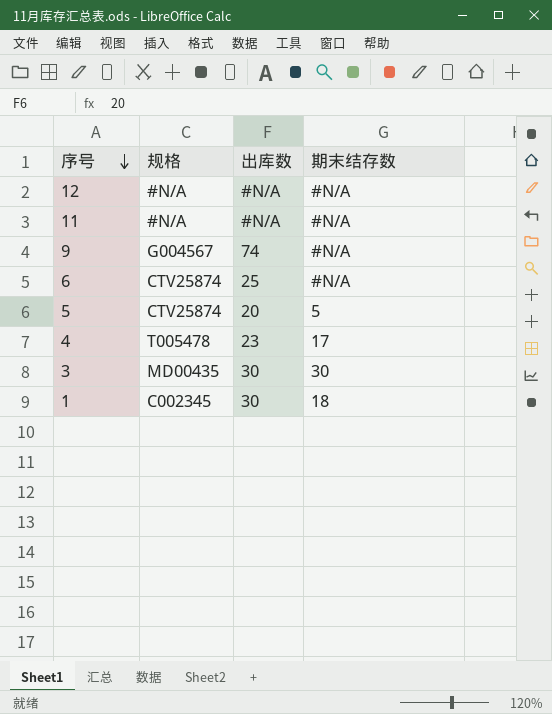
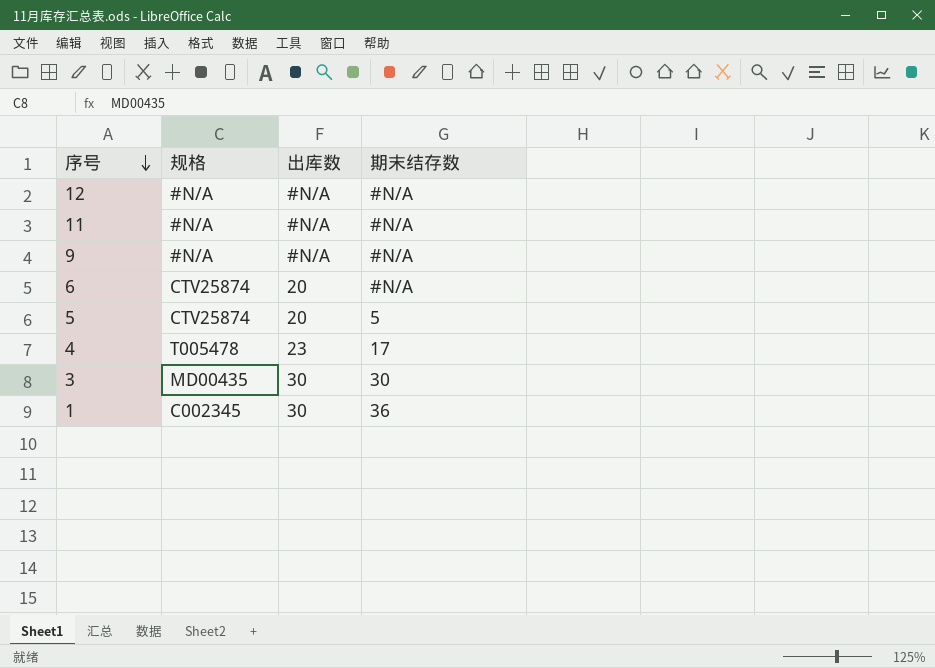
9 | 规格: G004567 -> #N/A
9 | 出库数: 74 -> #N/A
6 | 出库数: 25 -> 20
1 | 期末结存数: 18 -> 36

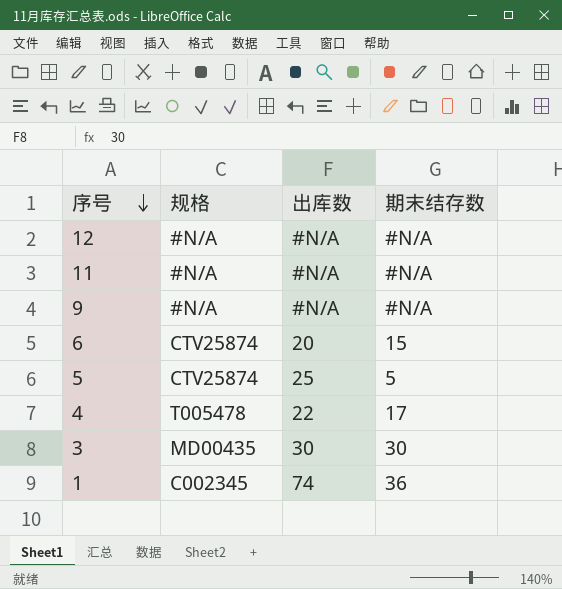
6 | 期末结存数: #N/A -> 15
5 | 出库数: 20 -> 25
4 | 出库数: 23 -> 22
1 | 出库数: 30 -> 74

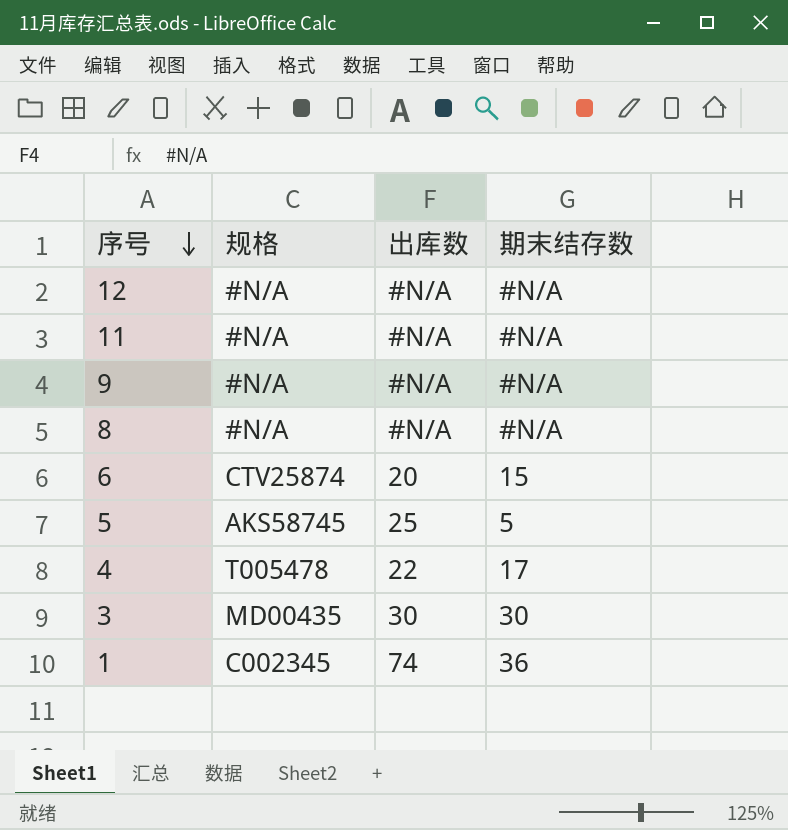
row 8: none -> #N/A | #N/A | #N/A
5 | 规格: CTV25874 -> AKS58745

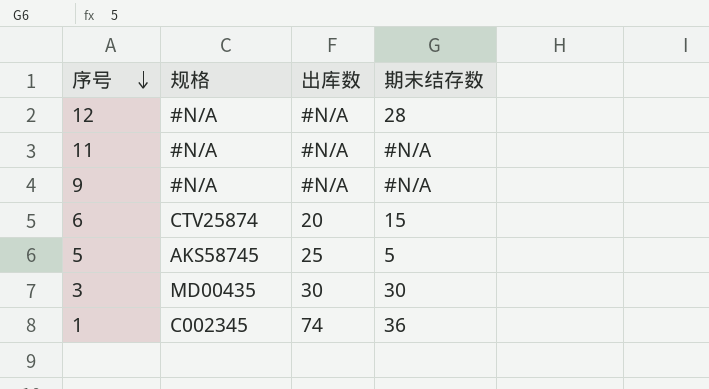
row 8: #N/A | #N/A | #N/A -> none
row 4: T005478 | 22 | 17 -> none
12 | 期末结存数: #N/A -> 28

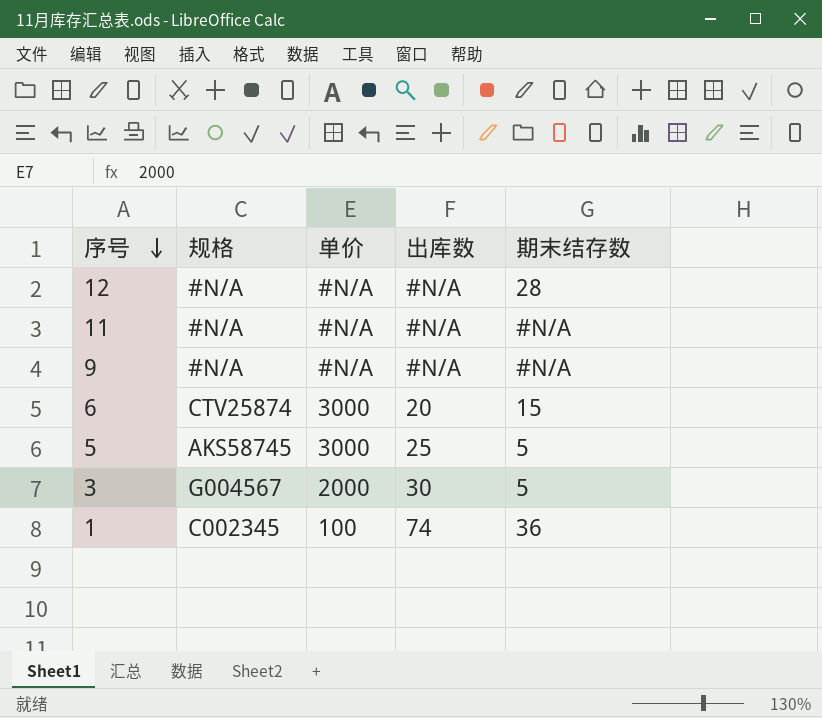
column 单价 | position: none -> 3
3 | 规格: MD00435 -> G004567
3 | 期末结存数: 30 -> 5

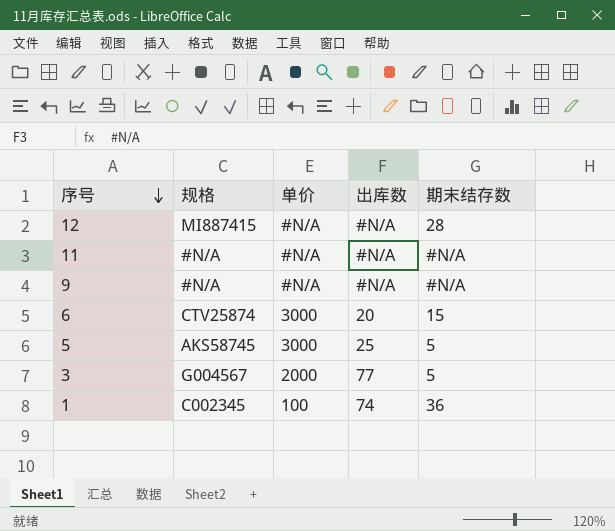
12 | 规格: #N/A -> MI887415
3 | 出库数: 30 -> 77

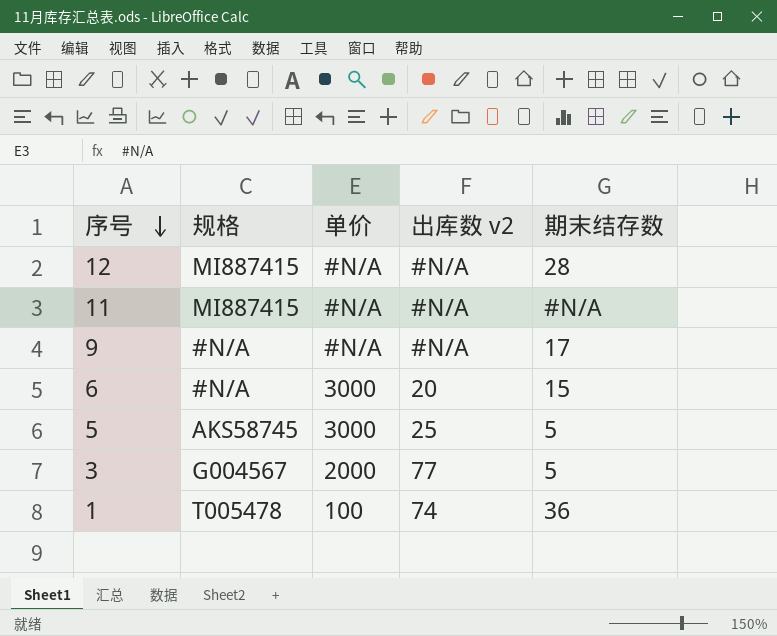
column name: 出库数 -> 出库数 v2
11 | 规格: #N/A -> MI887415
9 | 期末结存数: #N/A -> 17
6 | 规格: CTV25874 -> #N/A
1 | 规格: C002345 -> T005478

